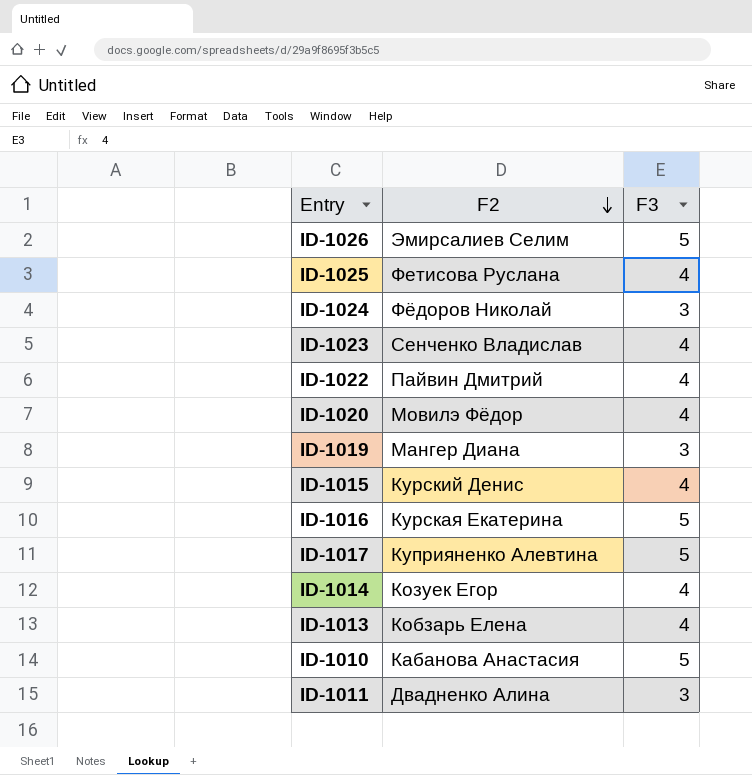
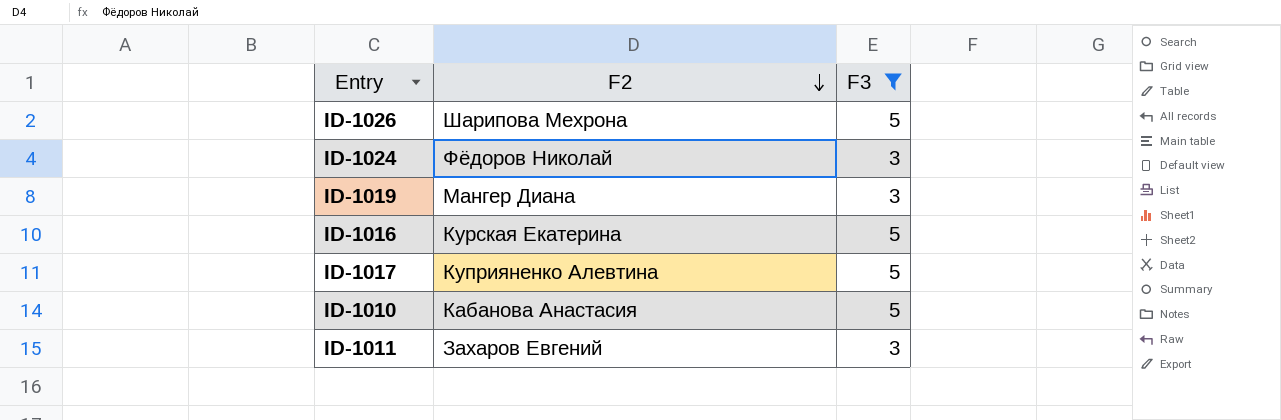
filter: none -> F3 != 4
ID-1026 | F2: Эмирсалиев Селим -> Шарипова Мехрона
ID-1011 | F2: Двадненко Алина -> Захаров Евгений

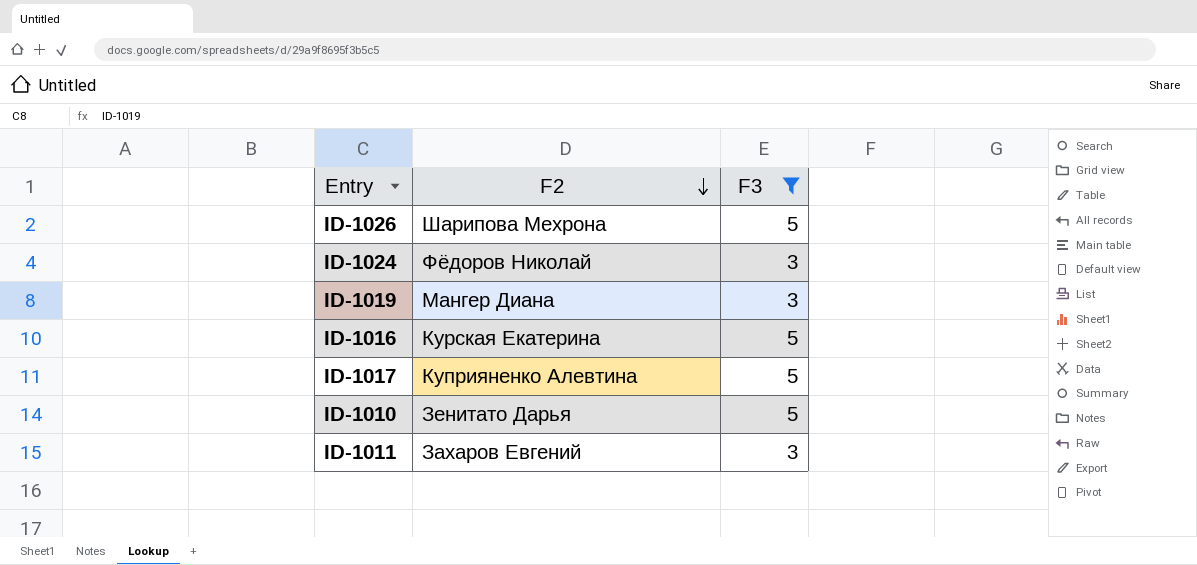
ID-1010 | F2: Кабанова Анастасия -> Зенитато Дарья

